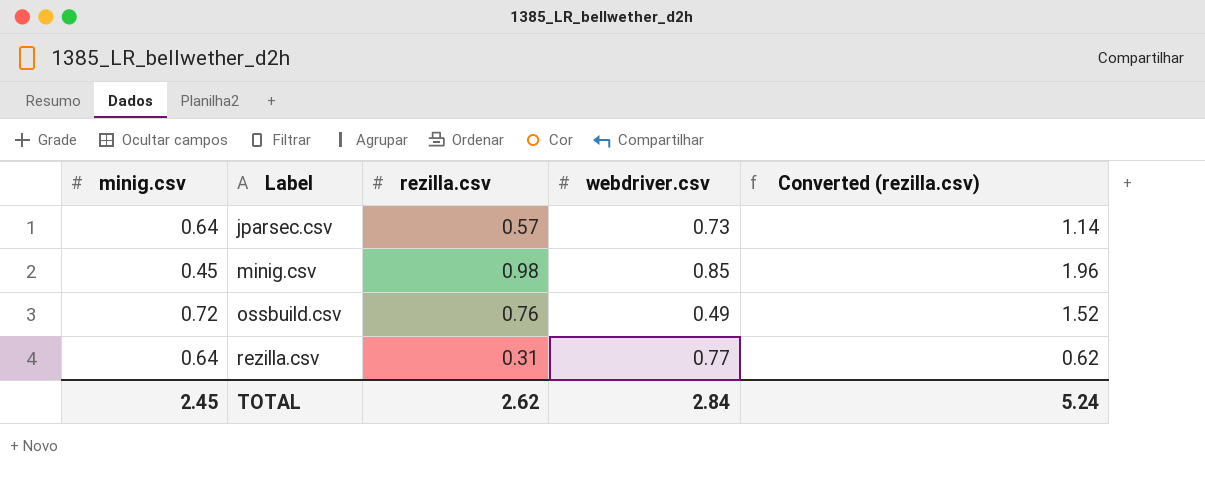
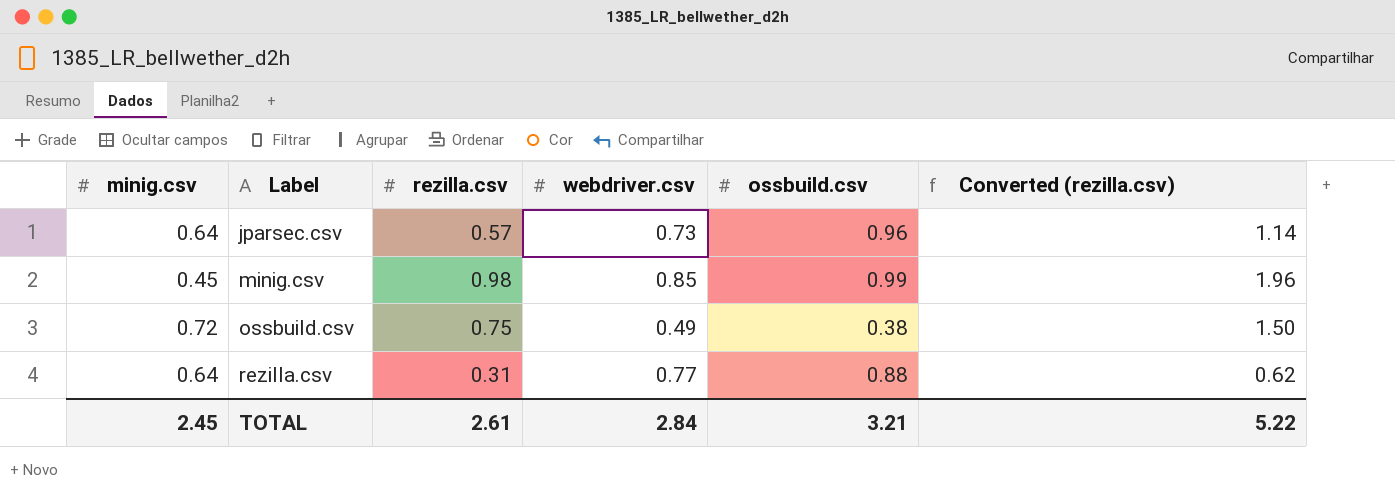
column ossbuild.csv | position: none -> 5
ossbuild.csv | rezilla.csv: 0.76 -> 0.75
ossbuild.csv | Converted (rezilla.csv): 1.52 -> 1.50
TOTAL | rezilla.csv: 2.62 -> 2.61
TOTAL | Converted (rezilla.csv): 5.24 -> 5.22

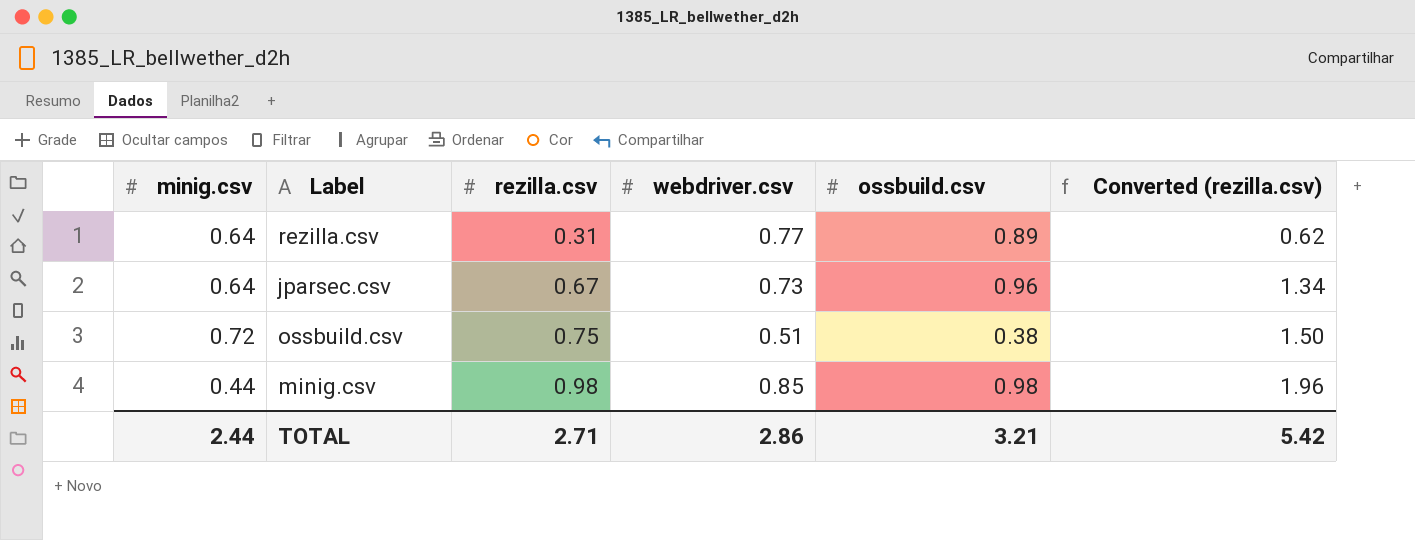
row order: Label ascending -> rezilla.csv ascending
rezilla.csv | ossbuild.csv: 0.88 -> 0.89
jparsec.csv | rezilla.csv: 0.57 -> 0.67
jparsec.csv | Converted (rezilla.csv): 1.14 -> 1.34
ossbuild.csv | webdriver.csv: 0.49 -> 0.51
minig.csv | minig.csv: 0.45 -> 0.44
minig.csv | ossbuild.csv: 0.99 -> 0.98
TOTAL | minig.csv: 2.45 -> 2.44
TOTAL | rezilla.csv: 2.61 -> 2.71
TOTAL | webdriver.csv: 2.84 -> 2.86
TOTAL | Converted (rezilla.csv): 5.22 -> 5.42

